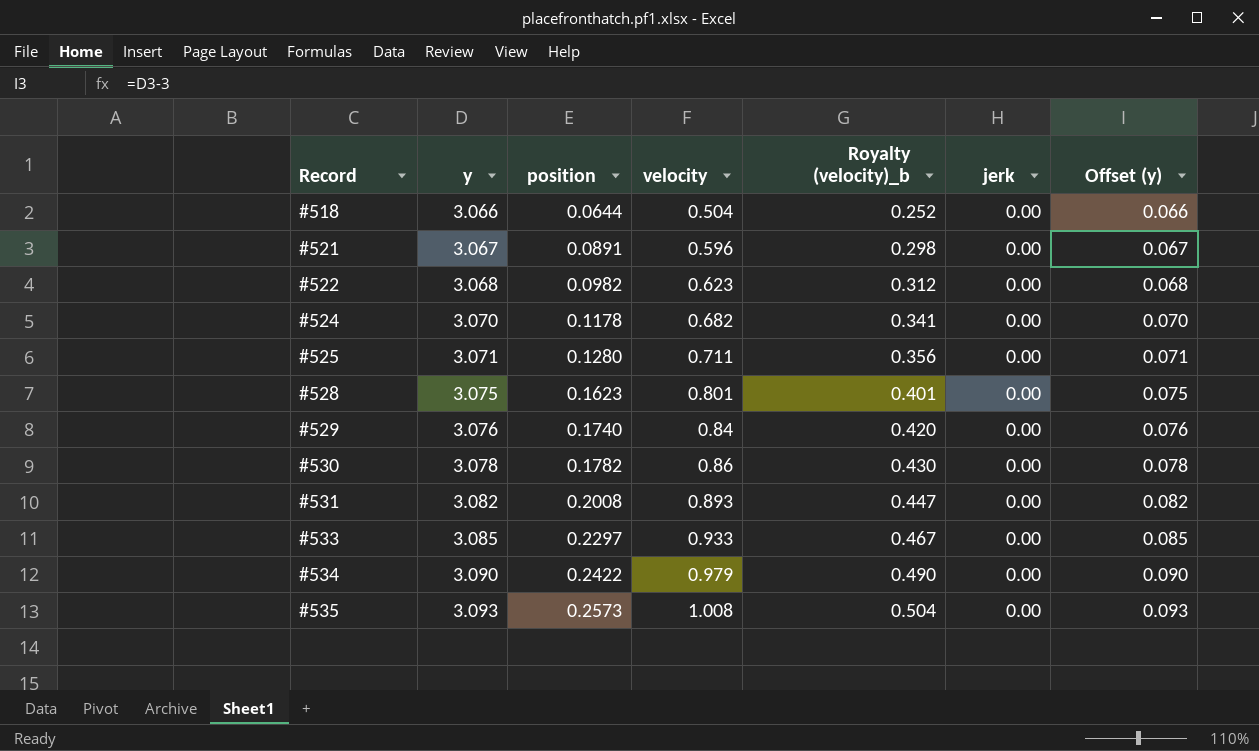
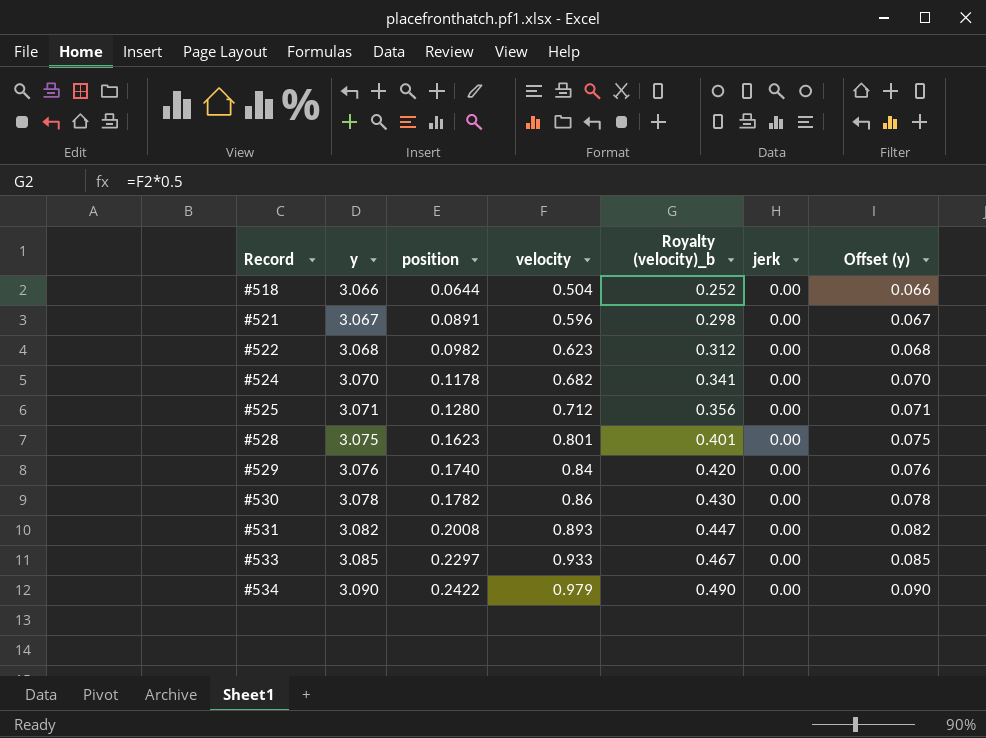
row #535: 3.093 | 0.2573 | 1.008 | 0.504 | 0.00 | 0.093 -> none
#525 | velocity: 0.711 -> 0.712

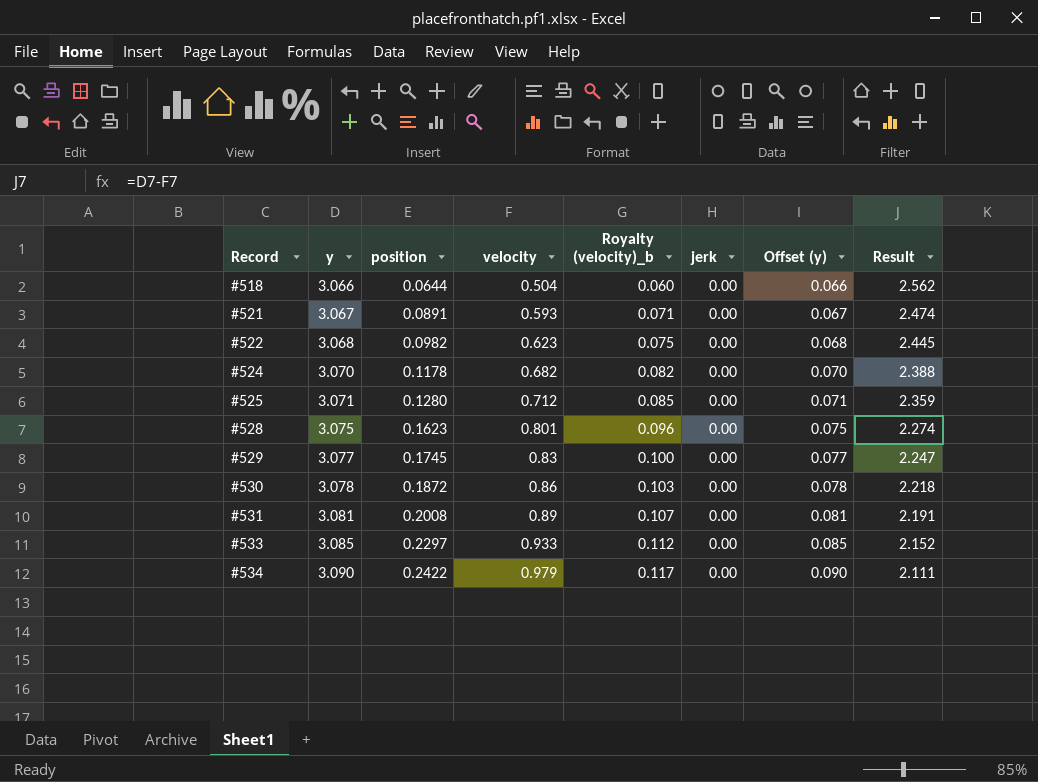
column Royalty (velocity)_b | formula: [velocity] * 0.5 -> [velocity] * 0.12
column Result | formula: none -> [y] - [velocity]
#521 | velocity: 0.596 -> 0.593
#529 | y: 3.076 -> 3.077
#529 | position: 0.1740 -> 0.1745
#529 | velocity: 0.84 -> 0.83
#529 | Offset (y): 0.076 -> 0.077
#530 | position: 0.1782 -> 0.1872
#531 | y: 3.082 -> 3.081
#531 | velocity: 0.893 -> 0.89
#531 | Offset (y): 0.082 -> 0.081

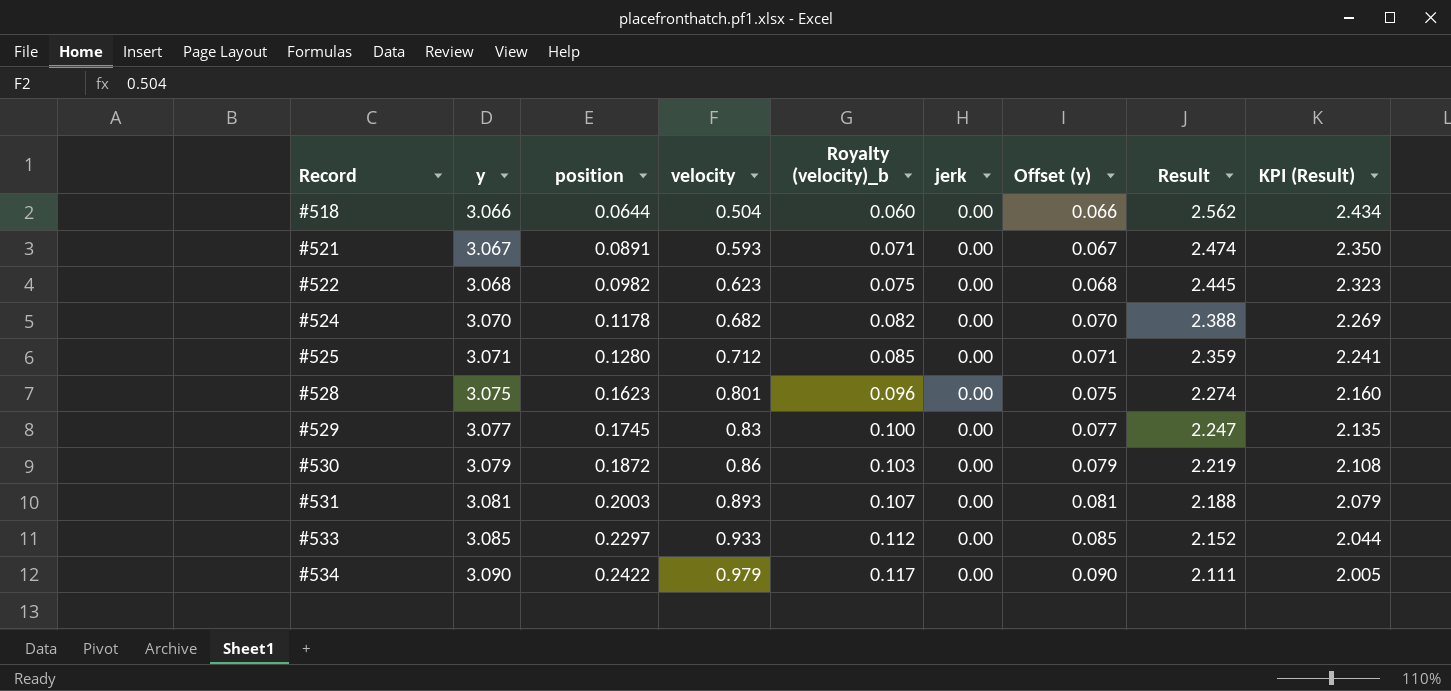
column KPI (Result) | formula: none -> [Result] * 0.95
#530 | y: 3.078 -> 3.079
#530 | Offset (y): 0.078 -> 0.079
#530 | Result: 2.218 -> 2.219
#531 | position: 0.2008 -> 0.2003
#531 | velocity: 0.89 -> 0.893
#531 | Result: 2.191 -> 2.188

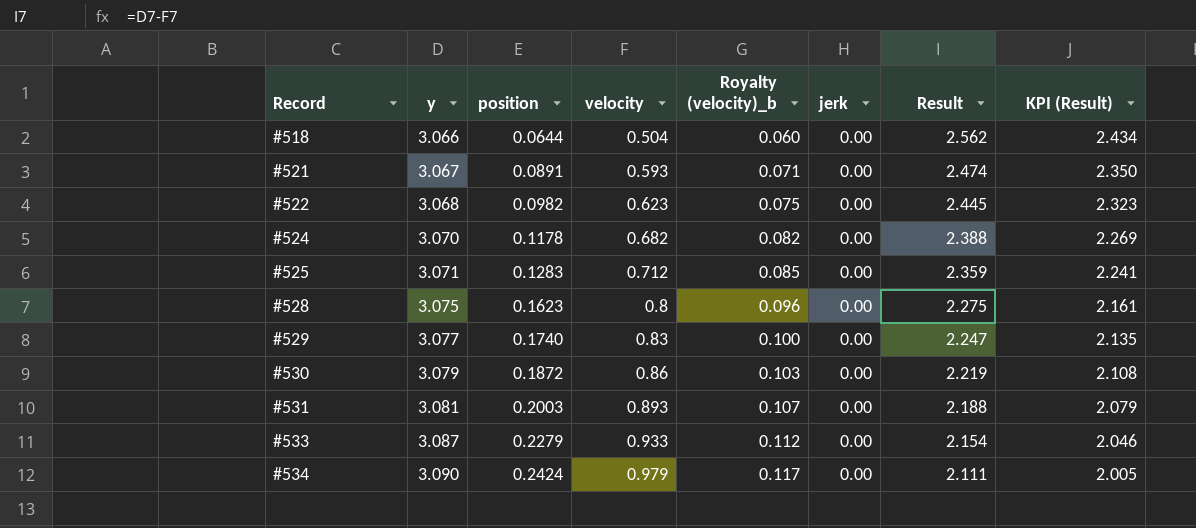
column Offset (y) | formula: [y] - 3 -> none
#525 | position: 0.1280 -> 0.1283
#528 | velocity: 0.801 -> 0.8
#528 | Result: 2.274 -> 2.275
#528 | KPI (Result): 2.160 -> 2.161
#529 | position: 0.1745 -> 0.1740
#533 | y: 3.085 -> 3.087
#533 | position: 0.2297 -> 0.2279
#533 | Result: 2.152 -> 2.154
#533 | KPI (Result): 2.044 -> 2.046
#534 | position: 0.2422 -> 0.2424

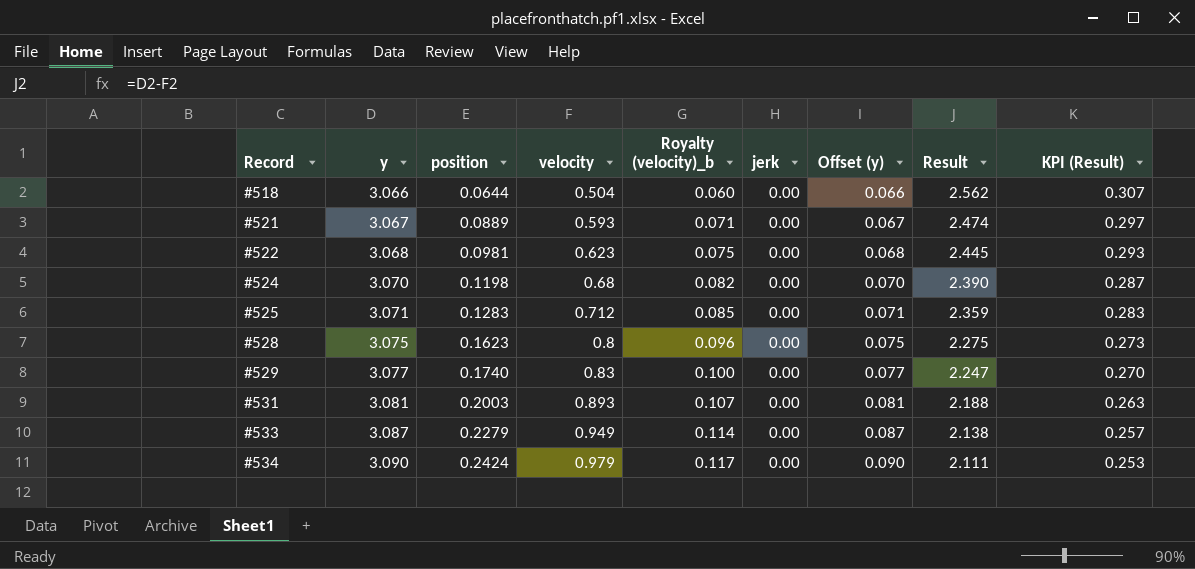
column Offset (y) | formula: none -> [y] - 3
column KPI (Result) | formula: [Result] * 0.95 -> [Result] * 0.12
row #530: 3.079 | 0.1872 | 0.86 | 0.103 | 0.00 | 2.219 | 2.108 -> none
#521 | position: 0.0891 -> 0.0889
#522 | position: 0.0982 -> 0.0981
#524 | position: 0.1178 -> 0.1198
#524 | velocity: 0.682 -> 0.68
#524 | Result: 2.388 -> 2.390
#533 | velocity: 0.933 -> 0.949
#533 | Royalty (velocity)_b: 0.112 -> 0.114
#533 | Result: 2.154 -> 2.138

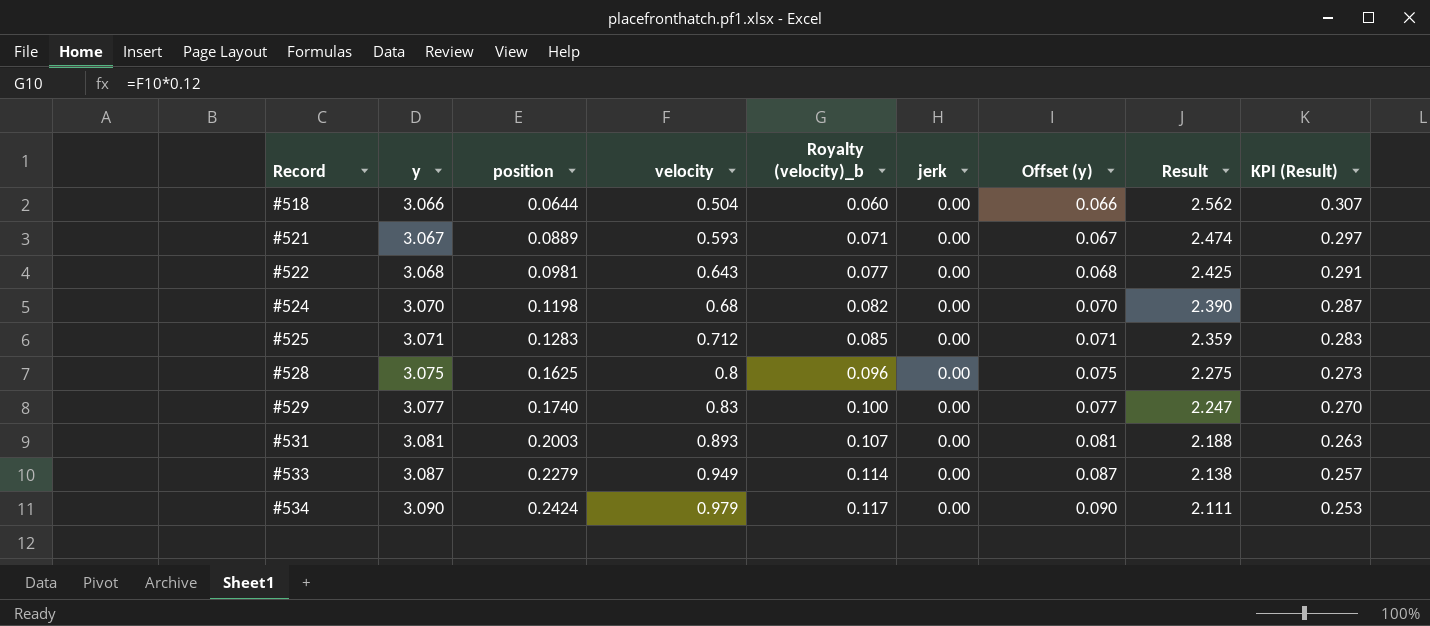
#522 | velocity: 0.623 -> 0.643
#522 | Royalty (velocity)_b: 0.075 -> 0.077
#522 | Result: 2.445 -> 2.425
#522 | KPI (Result): 0.293 -> 0.291
#528 | position: 0.1623 -> 0.1625

